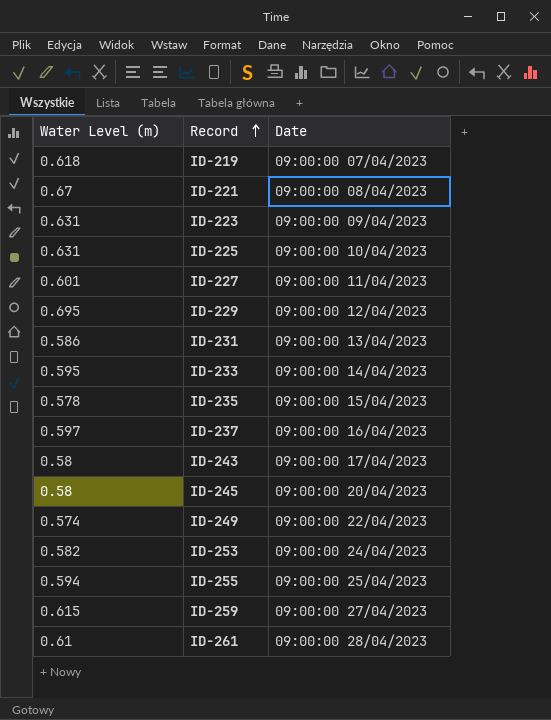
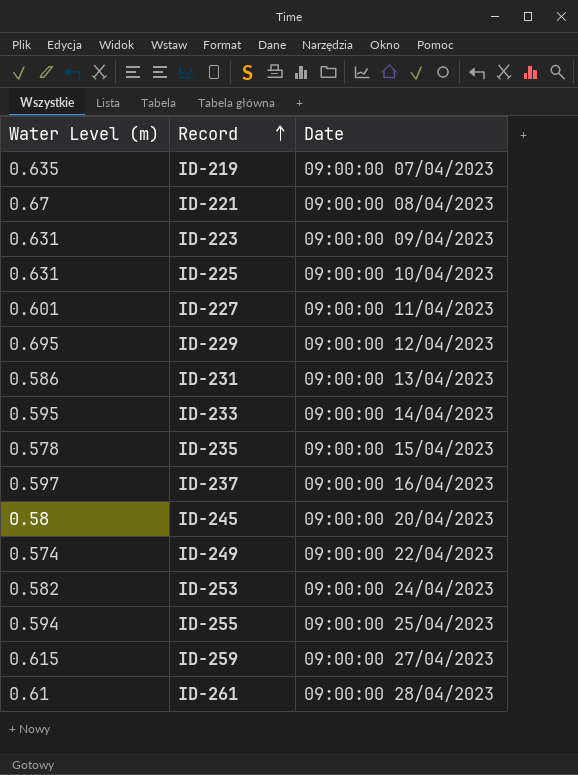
row ID-243: 0.58 | 09:00:00 17/04/2023 -> none
ID-219 | Water Level (m): 0.618 -> 0.635

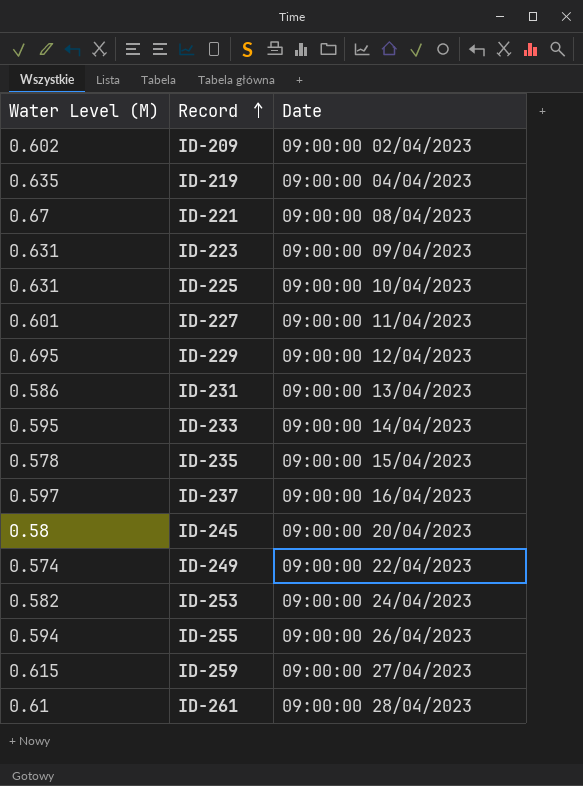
column name: Water Level (m) -> Water Level (M)
row ID-209: none -> 0.602 | 09:00:00 02/04/2023
ID-219 | Date: 09:00:00 07/04/2023 -> 09:00:00 04/04/2023
ID-255 | Date: 09:00:00 25/04/2023 -> 09:00:00 26/04/2023

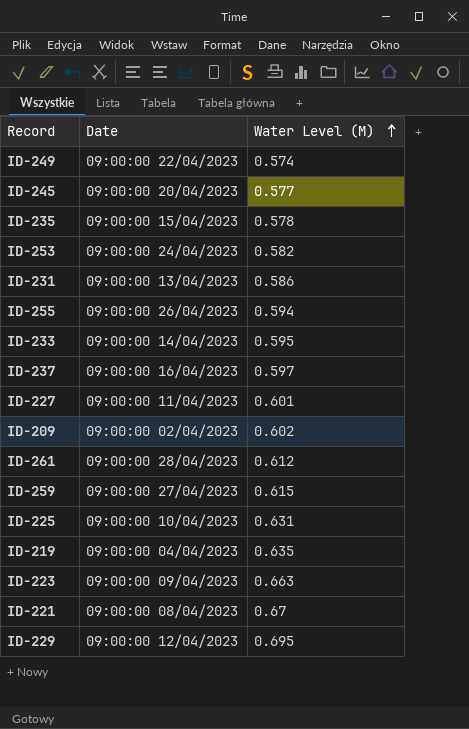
row order: Record ascending -> Water Level (M) ascending
column Water Level (M) | position: 1 -> 3
ID-245 | Water Level (M): 0.58 -> 0.577
ID-261 | Water Level (M): 0.61 -> 0.612
ID-223 | Water Level (M): 0.631 -> 0.663

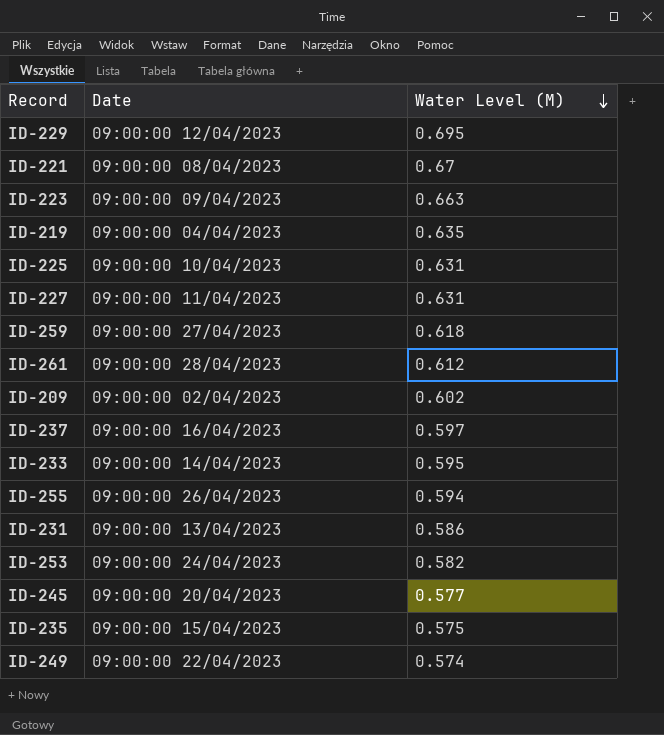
row order: Water Level (M) ascending -> Water Level (M) descending
ID-227 | Water Level (M): 0.601 -> 0.631
ID-259 | Water Level (M): 0.615 -> 0.618
ID-235 | Water Level (M): 0.578 -> 0.575

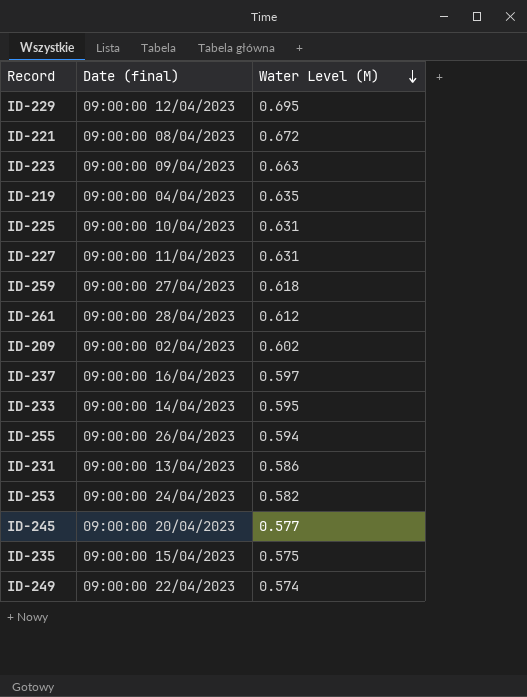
column name: Date -> Date (final)
ID-221 | Water Level (M): 0.67 -> 0.672

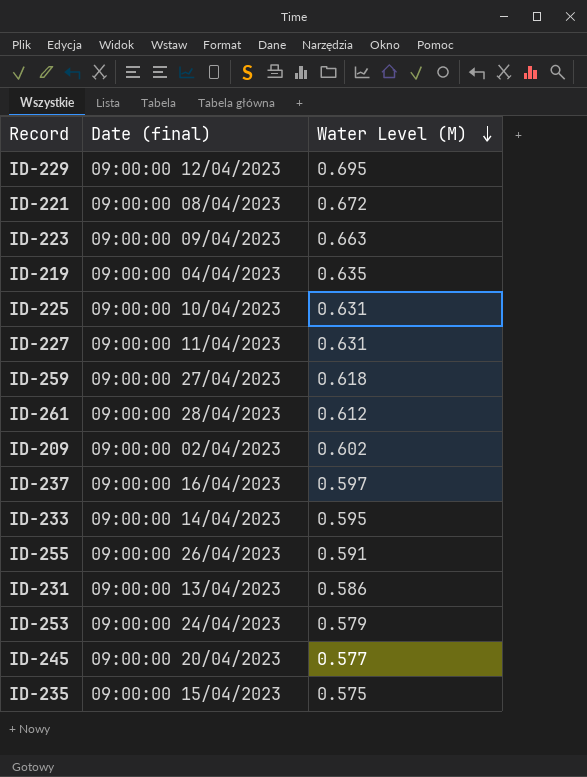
row ID-249: 09:00:00 22/04/2023 | 0.574 -> none
ID-255 | Water Level (M): 0.594 -> 0.591
ID-253 | Water Level (M): 0.582 -> 0.579

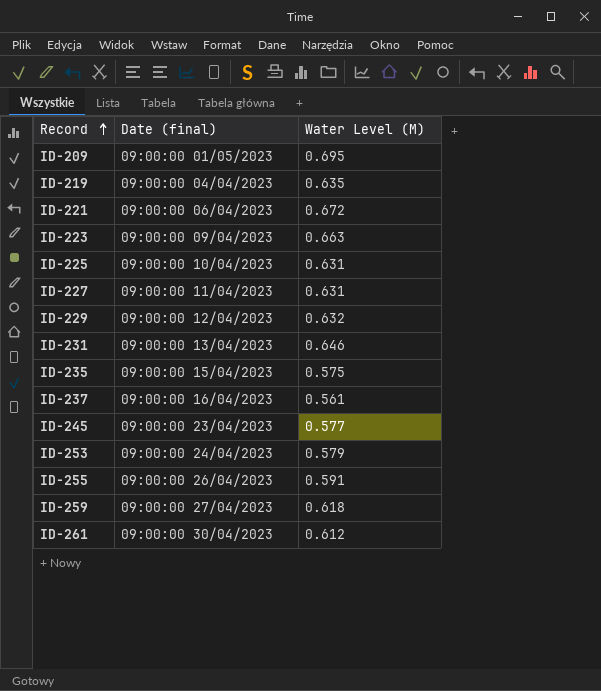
row order: Water Level (M) descending -> Record ascending
row ID-233: 09:00:00 14/04/2023 | 0.595 -> none
ID-209 | Date (final): 09:00:00 02/04/2023 -> 09:00:00 01/05/2023
ID-209 | Water Level (M): 0.602 -> 0.695
ID-221 | Date (final): 09:00:00 08/04/2023 -> 09:00:00 06/04/2023
ID-229 | Water Level (M): 0.695 -> 0.632
ID-231 | Water Level (M): 0.586 -> 0.646
ID-237 | Water Level (M): 0.597 -> 0.561
ID-245 | Date (final): 09:00:00 20/04/2023 -> 09:00:00 23/04/2023
ID-261 | Date (final): 09:00:00 28/04/2023 -> 09:00:00 30/04/2023

